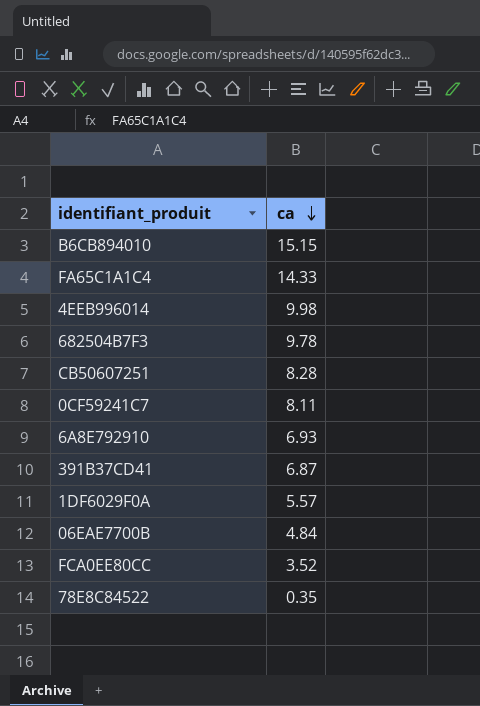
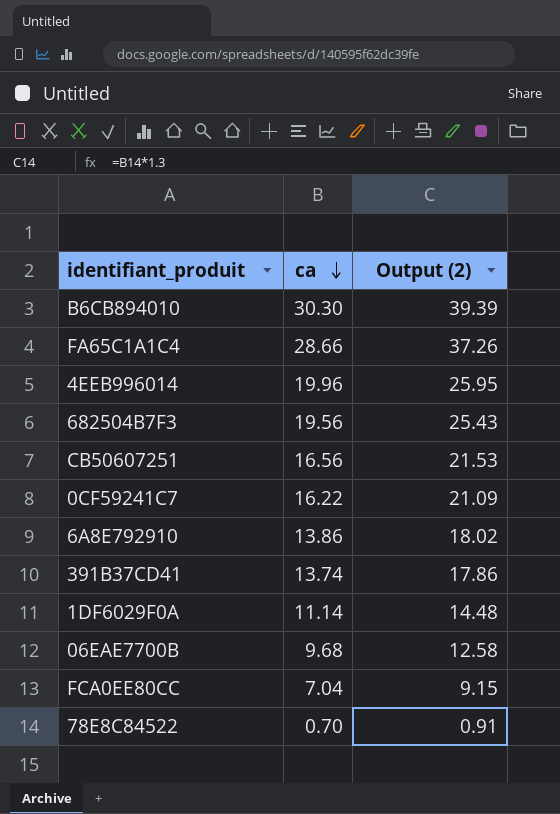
column Output (2) | formula: none -> [ca] * 1.3
B6CB894010 | ca: 15.15 -> 30.30
FA65C1A1C4 | ca: 14.33 -> 28.66
4EEB996014 | ca: 9.98 -> 19.96
682504B7F3 | ca: 9.78 -> 19.56
CB50607251 | ca: 8.28 -> 16.56
0CF59241C7 | ca: 8.11 -> 16.22
6A8E792910 | ca: 6.93 -> 13.86
391B37CD41 | ca: 6.87 -> 13.74
1DF6029F0A | ca: 5.57 -> 11.14
06EAE7700B | ca: 4.84 -> 9.68
FCA0EE80CC | ca: 3.52 -> 7.04
78E8C84522 | ca: 0.35 -> 0.70

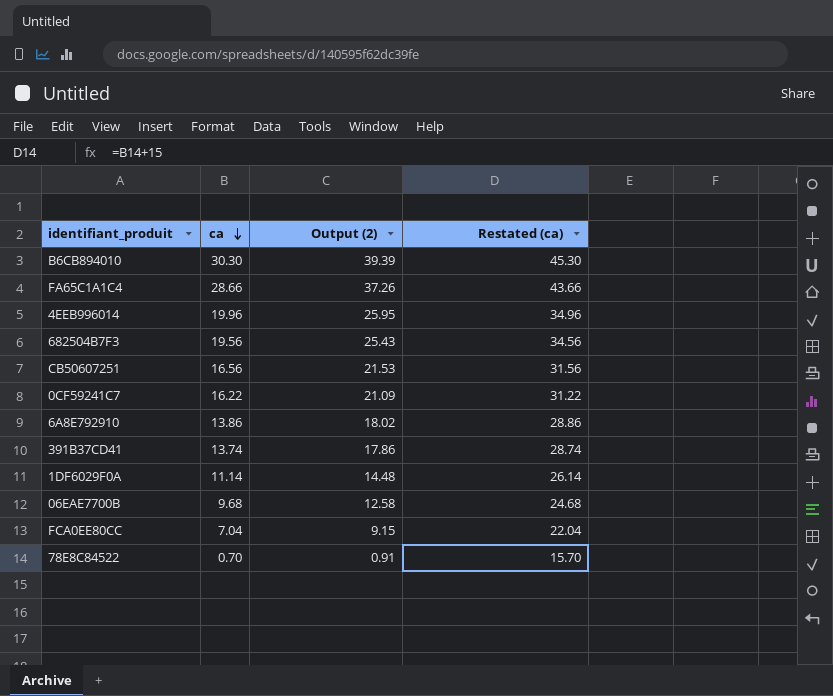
column Restated (ca) | formula: none -> [ca] + 15

